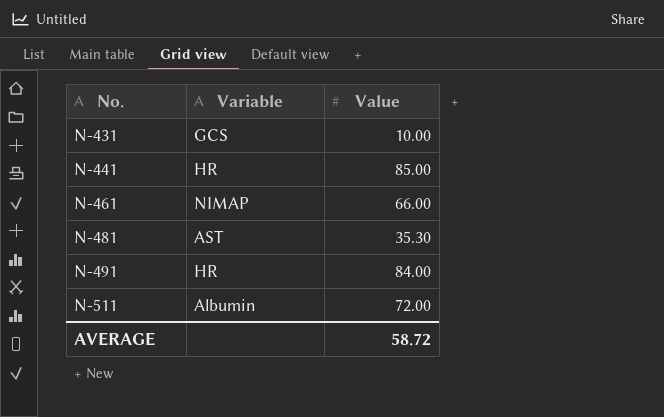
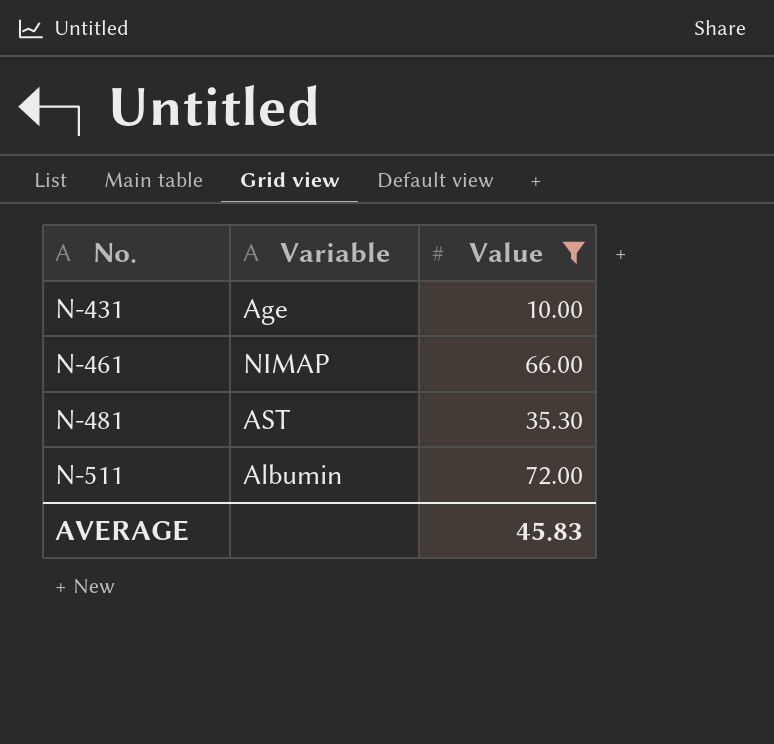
filter: none -> Value <= 72.00
N-431 | Variable: GCS -> Age
AVERAGE | Value: 58.72 -> 45.83

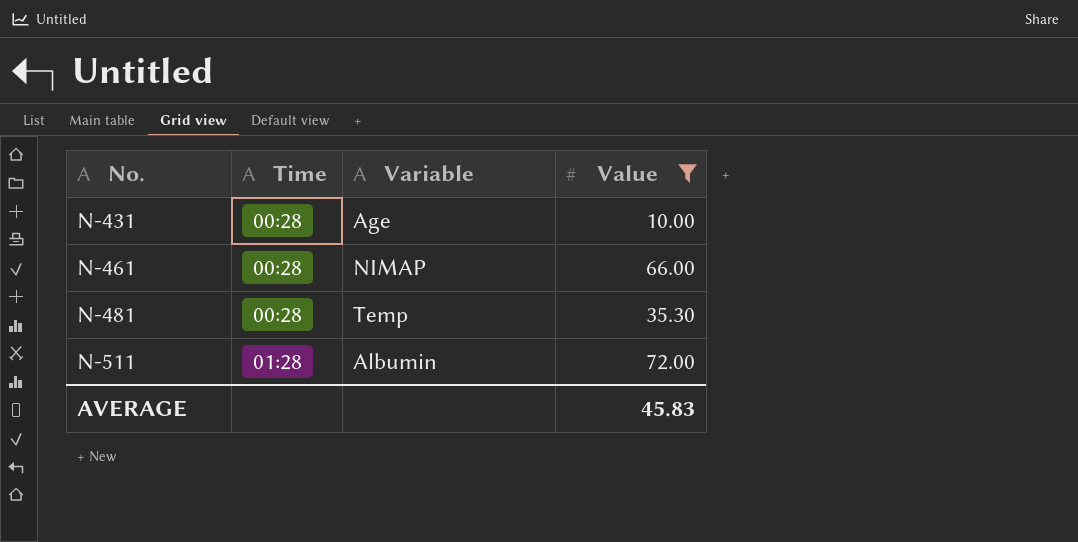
column Time | position: none -> 2
N-481 | Variable: AST -> Temp

